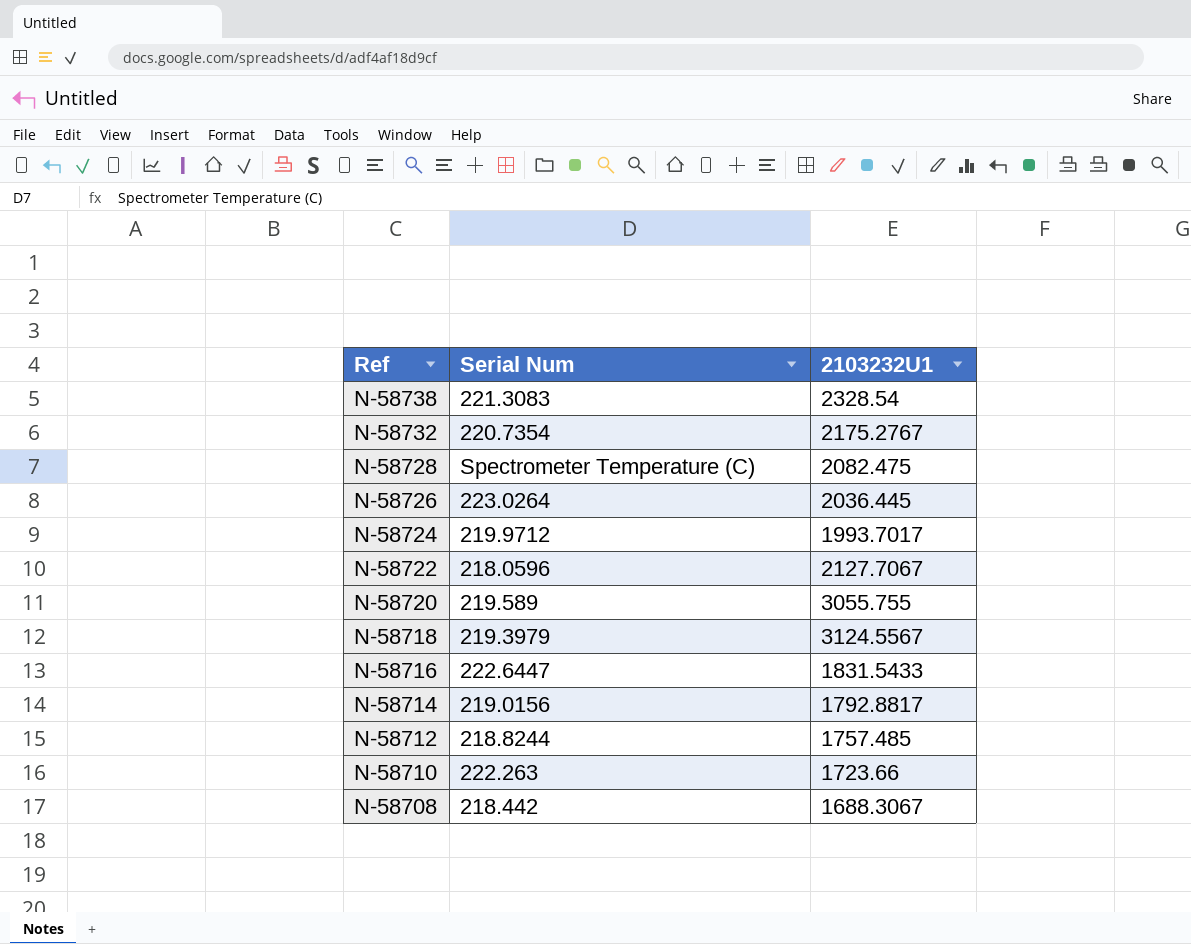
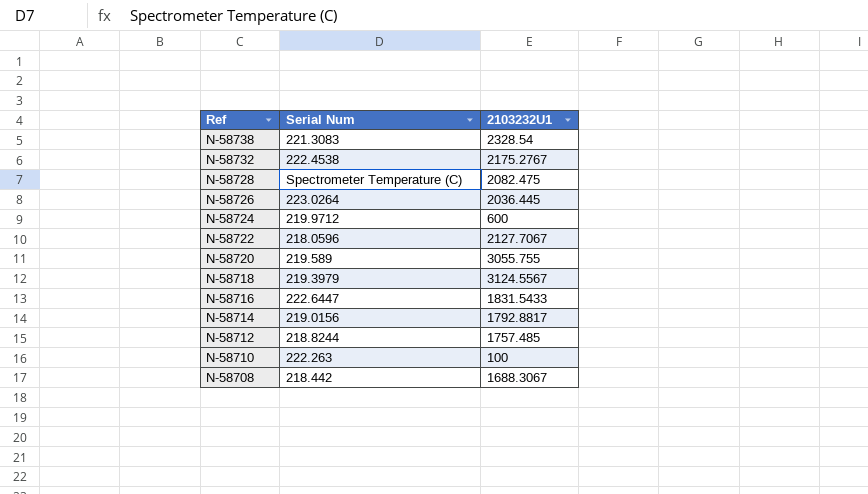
N-58732 | Serial Num: 220.7354 -> 222.4538
N-58724 | 2103232U1: 1993.7017 -> 600
N-58710 | 2103232U1: 1723.66 -> 100

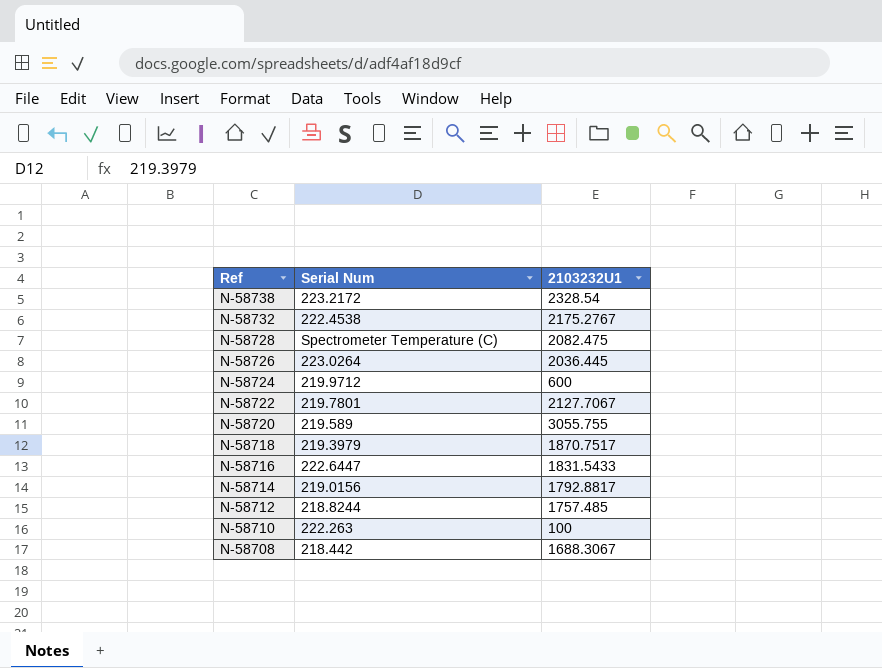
N-58738 | Serial Num: 221.3083 -> 223.2172
N-58722 | Serial Num: 218.0596 -> 219.7801
N-58718 | 2103232U1: 3124.5567 -> 1870.7517

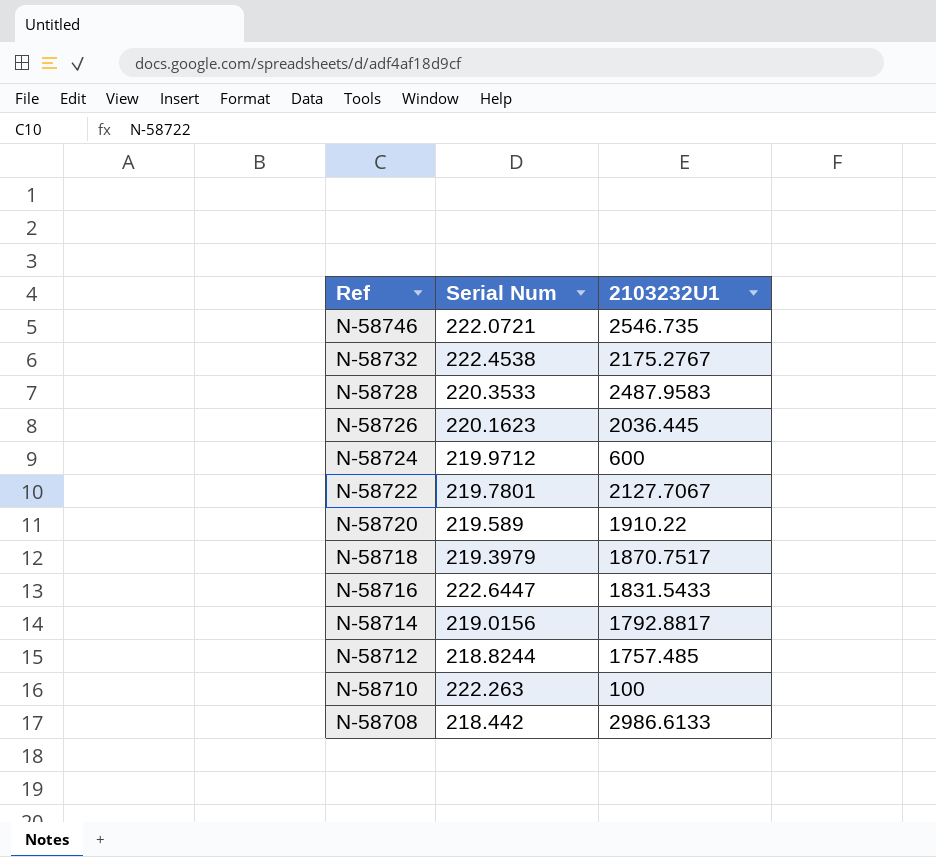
row N-58738: 223.2172 | 2328.54 -> none
row N-58746: none -> 222.0721 | 2546.735
N-58728 | Serial Num: Spectrometer Temperature (C) -> 220.3533
N-58728 | 2103232U1: 2082.475 -> 2487.9583
N-58726 | Serial Num: 223.0264 -> 220.1623
N-58720 | 2103232U1: 3055.755 -> 1910.22
N-58708 | 2103232U1: 1688.3067 -> 2986.6133

